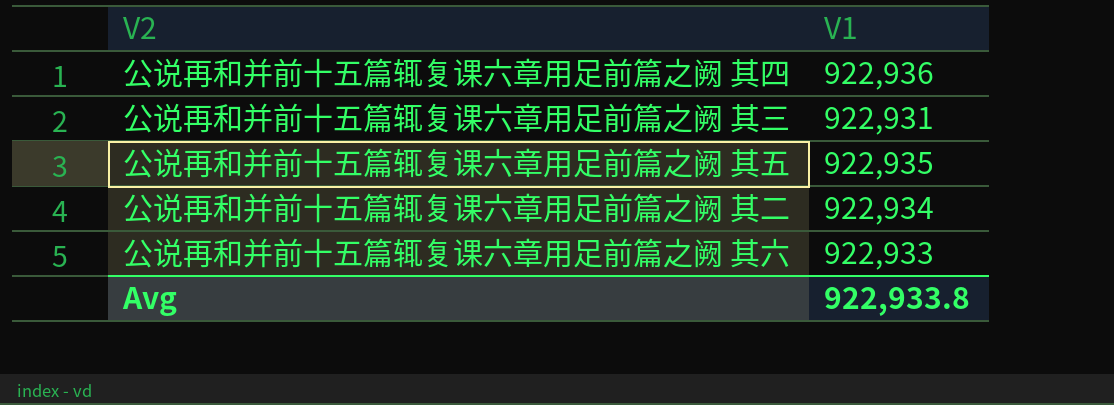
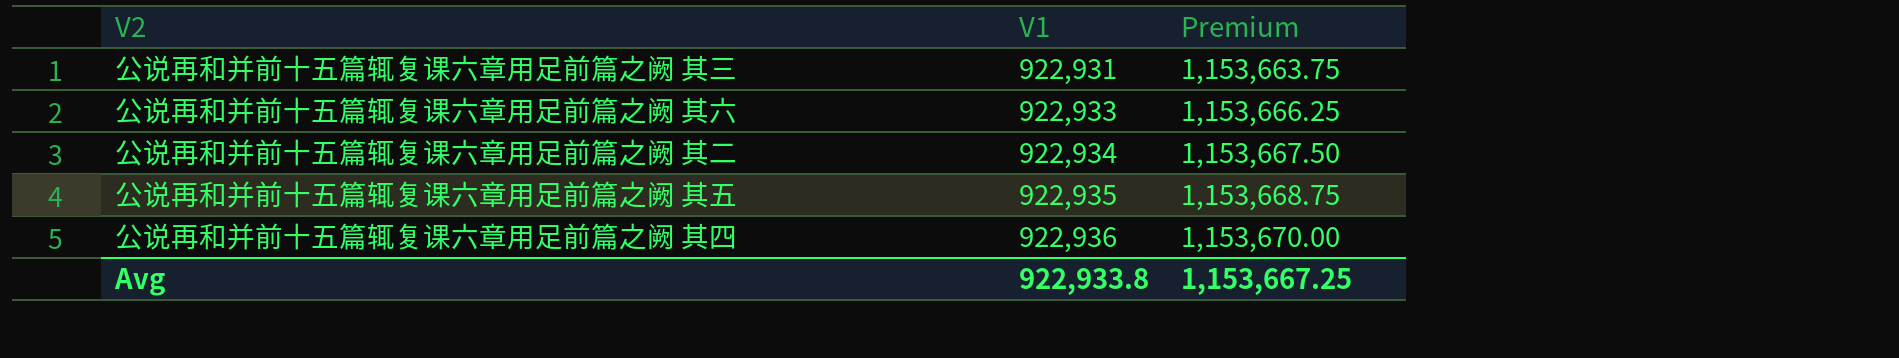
row order: none -> V1 ascending
column Premium | formula: none -> [V1] * 1.25

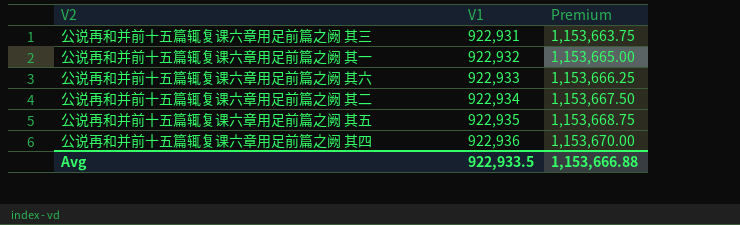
row 公说再和并前十五篇辄复课六章用足前篇之阙 其一: none -> 922,932 | 1,153,665.00
Avg | V1: 922,933.8 -> 922,933.5
Avg | Premium: 1,153,667.25 -> 1,153,666.88

